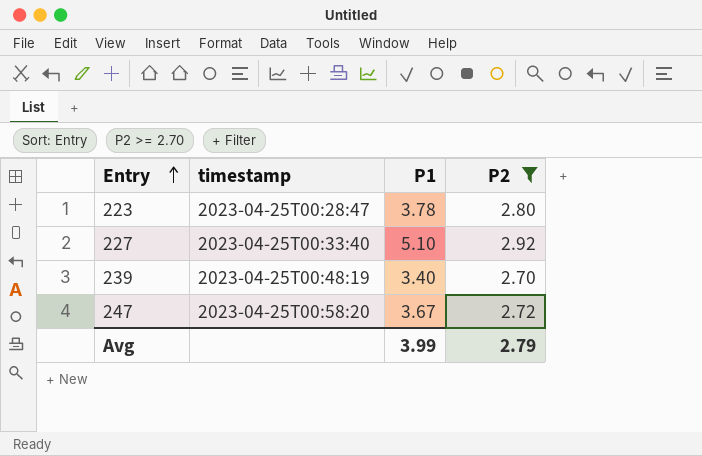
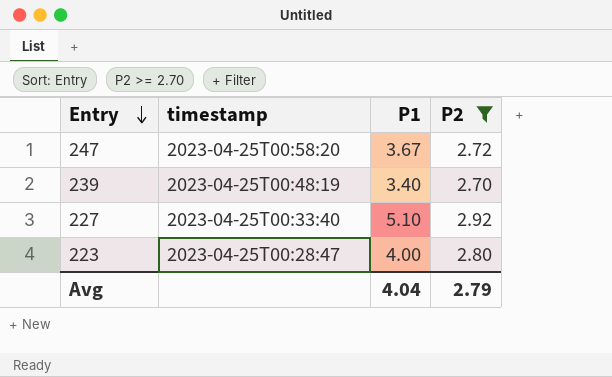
row order: Entry ascending -> Entry descending
223 | P1: 3.78 -> 4.00
Avg | P1: 3.99 -> 4.04

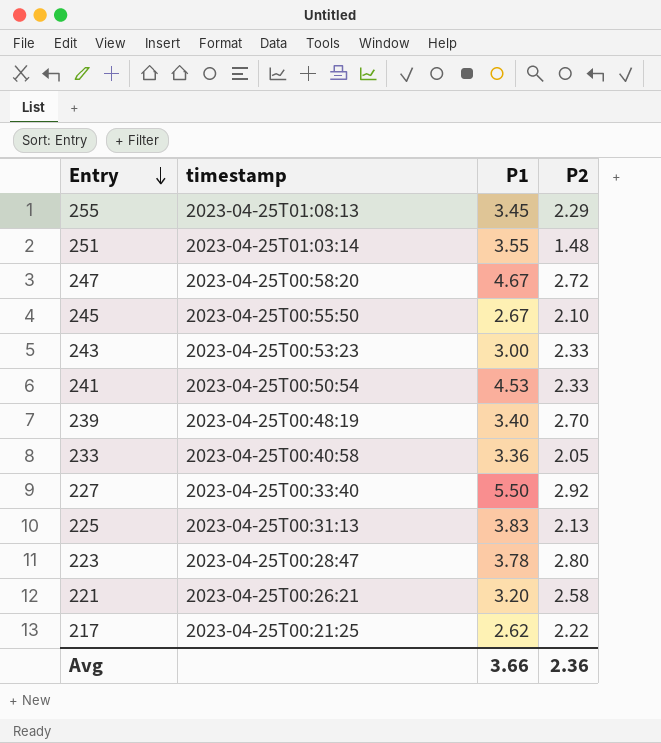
filter: P2 >= 2.70 -> none
247 | P1: 3.67 -> 4.67
227 | P1: 5.10 -> 5.50
223 | P1: 4.00 -> 3.78
Avg | P1: 4.04 -> 3.66
Avg | P2: 2.79 -> 2.36

